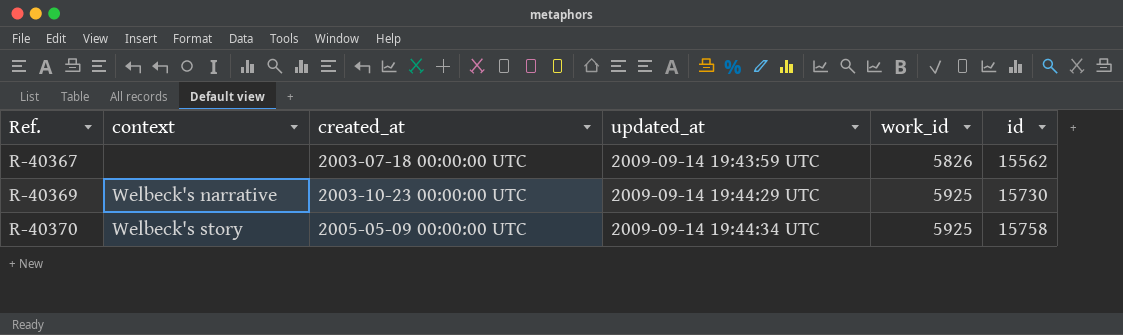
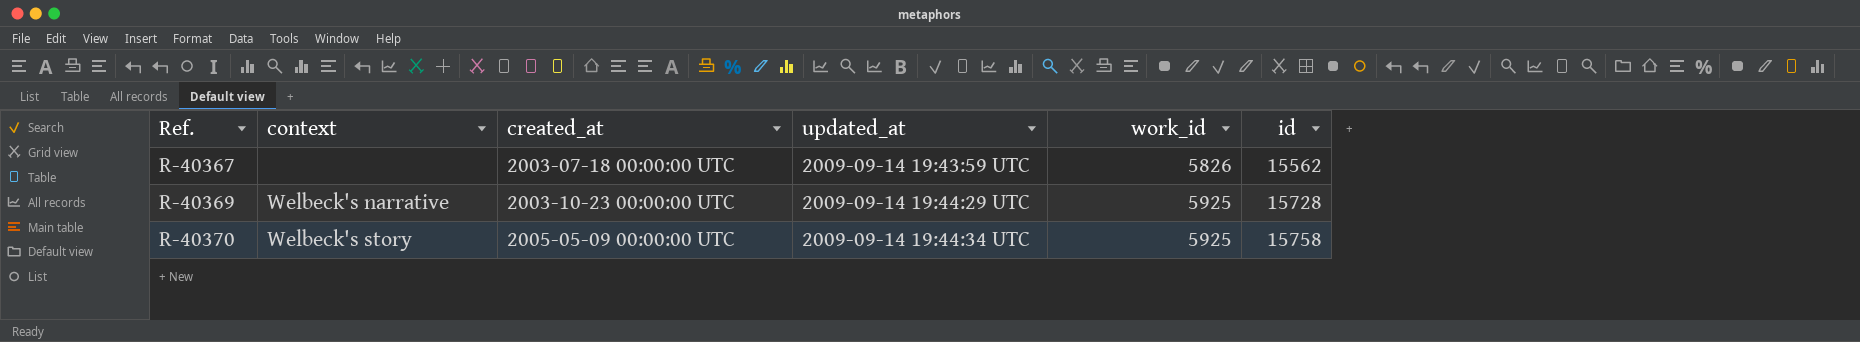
R-40369 | id: 15730 -> 15728

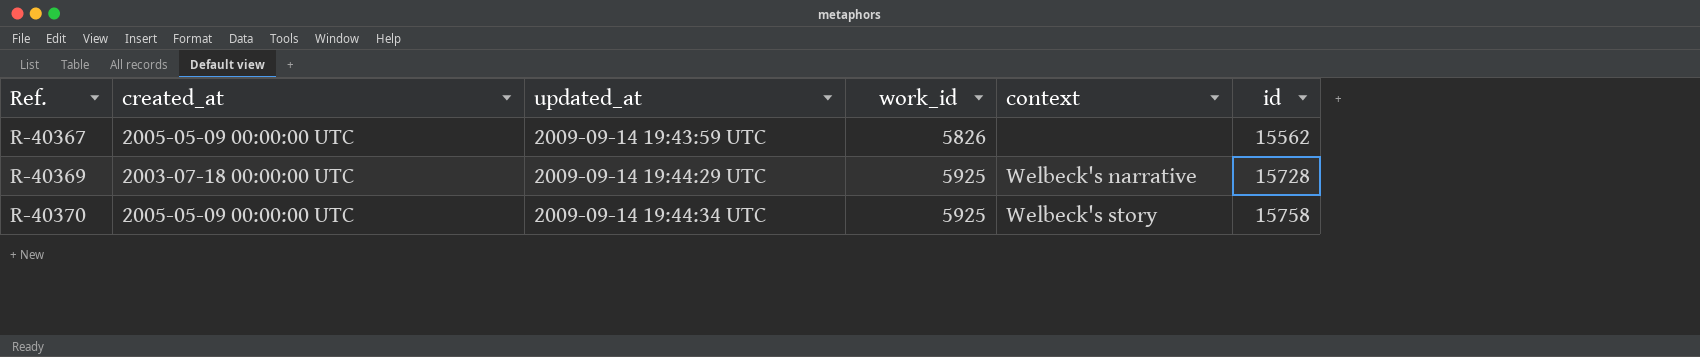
column context | position: 2 -> 5
R-40367 | created_at: 2003-07-18 00:00:00 UTC -> 2005-05-09 00:00:00 UTC
R-40369 | created_at: 2003-10-23 00:00:00 UTC -> 2003-07-18 00:00:00 UTC

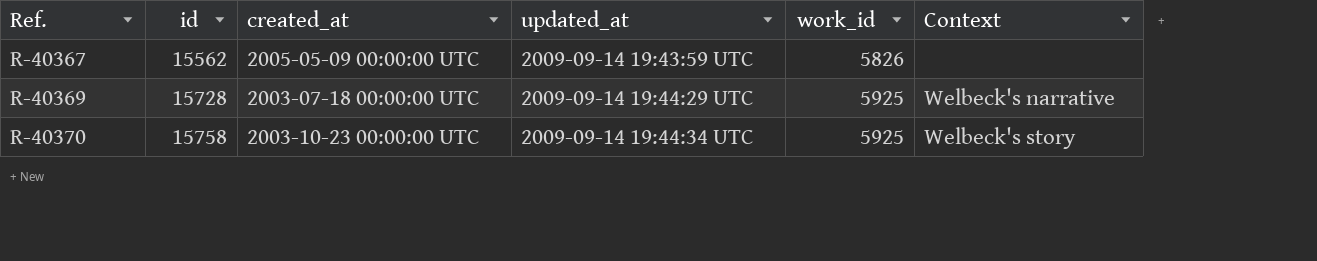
column id | position: 6 -> 2
column name: context -> Context
R-40370 | created_at: 2005-05-09 00:00:00 UTC -> 2003-10-23 00:00:00 UTC

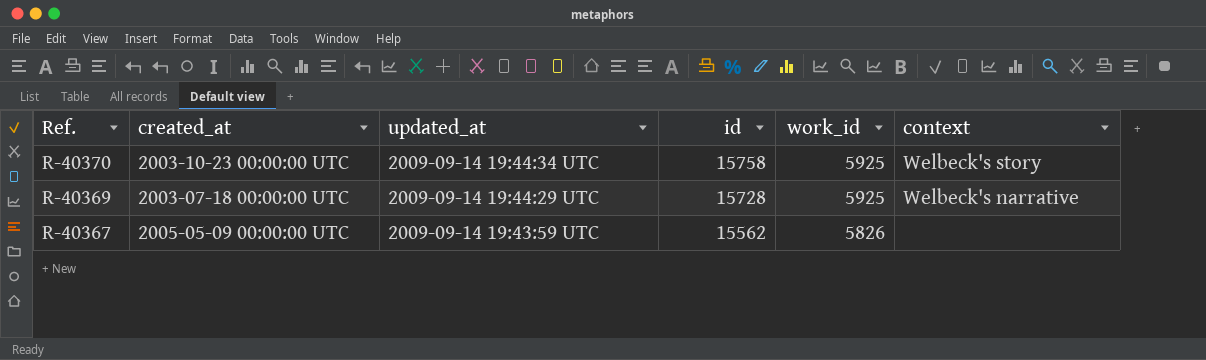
row order: Ref. ascending -> Ref. descending
column id | position: 2 -> 4
column name: Context -> context

